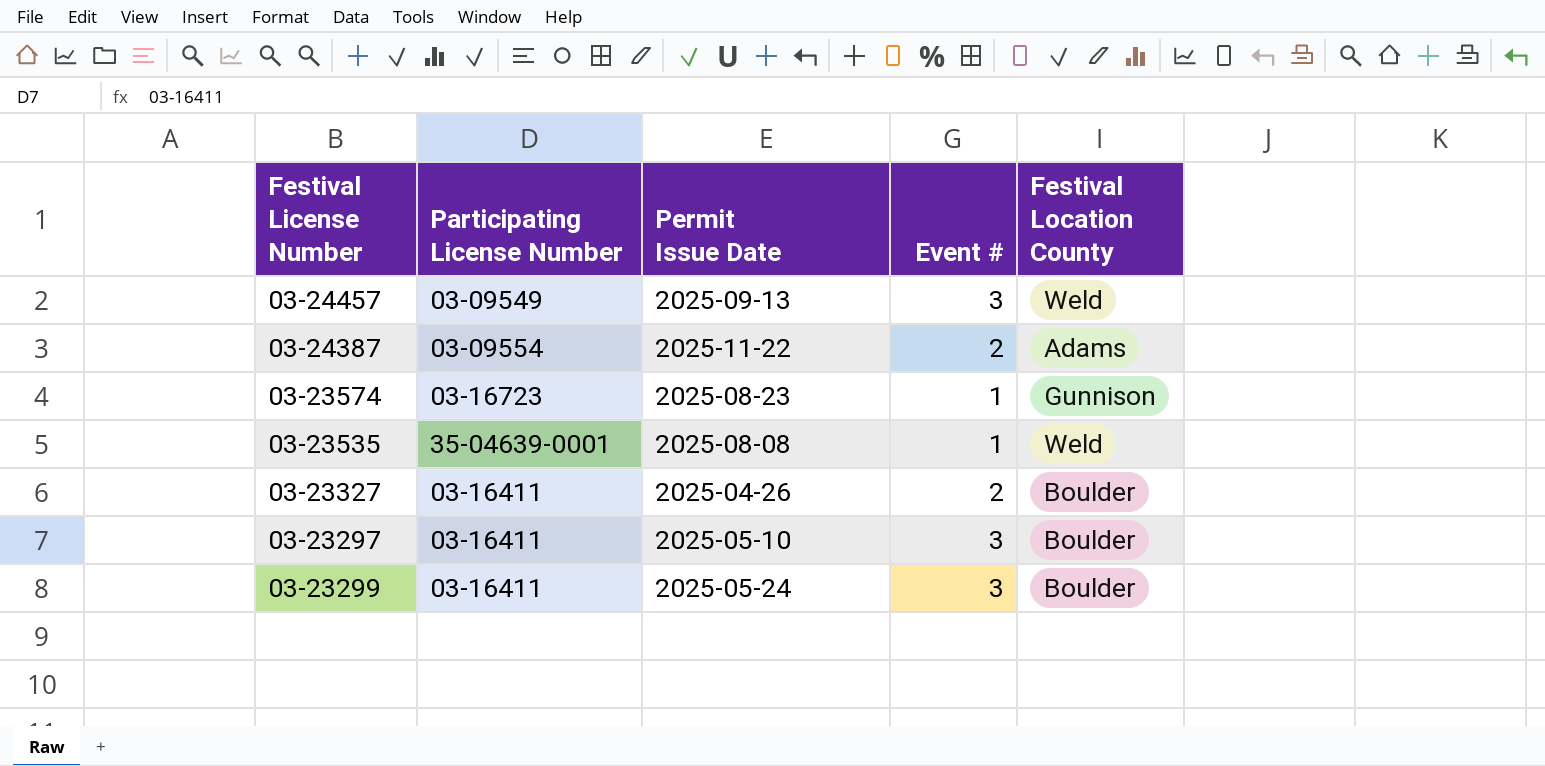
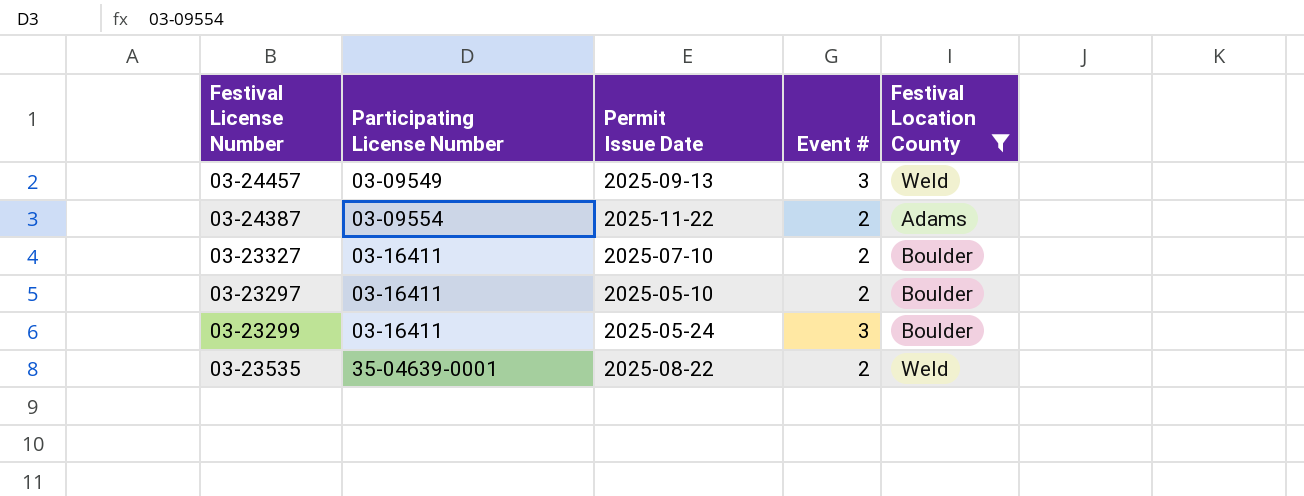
filter: none -> Festival Location County != Gunnison
row order: none -> Participating License Number ascending
03-23327 | Permit Issue Date: 2025-04-26 -> 2025-07-10
03-23297 | Event #: 3 -> 2
03-23535 | Permit Issue Date: 2025-08-08 -> 2025-08-22
03-23535 | Event #: 1 -> 2

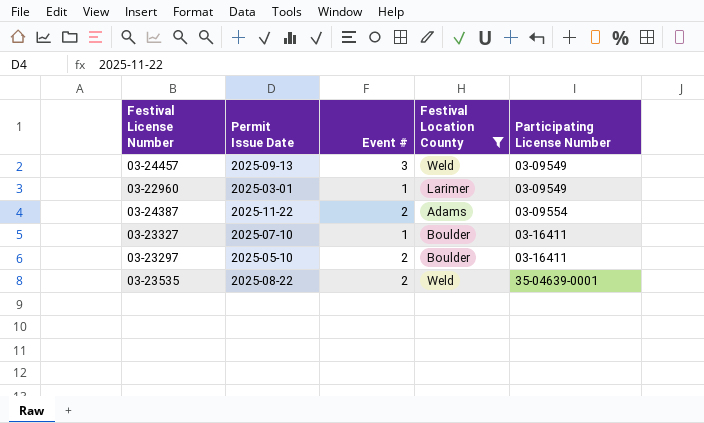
column Participating License Number | position: 2 -> 5
row 03-23299: 03-16411 | 2025-05-24 | 3 | Boulder -> none
row 03-22960: none -> 2025-03-01 | 1 | Larimer | 03-09549
03-23327 | Event #: 2 -> 1

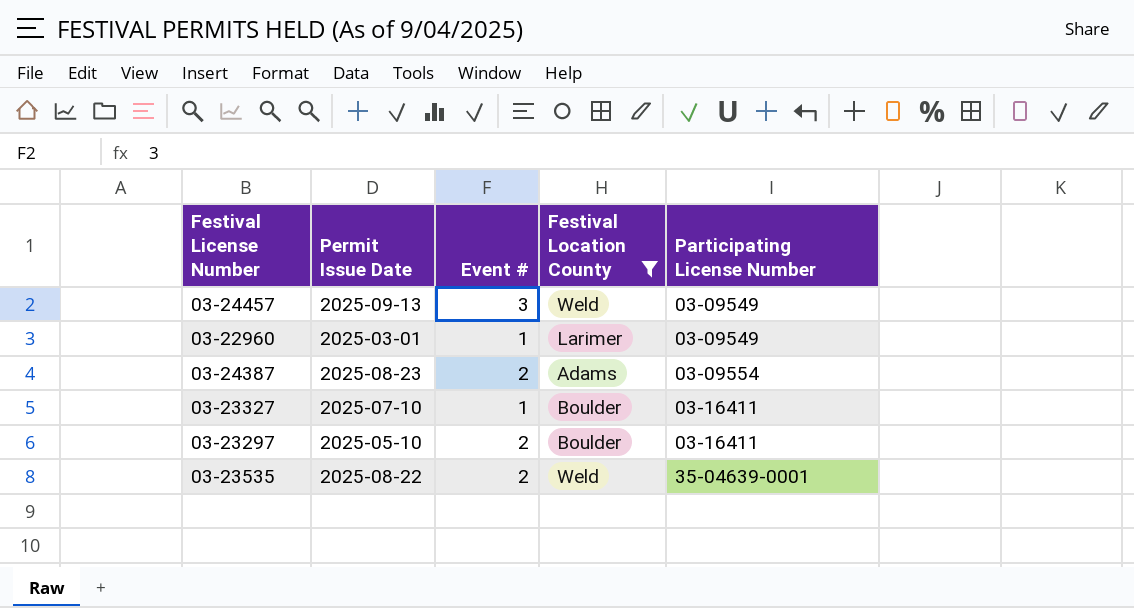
03-24387 | Permit Issue Date: 2025-11-22 -> 2025-08-23

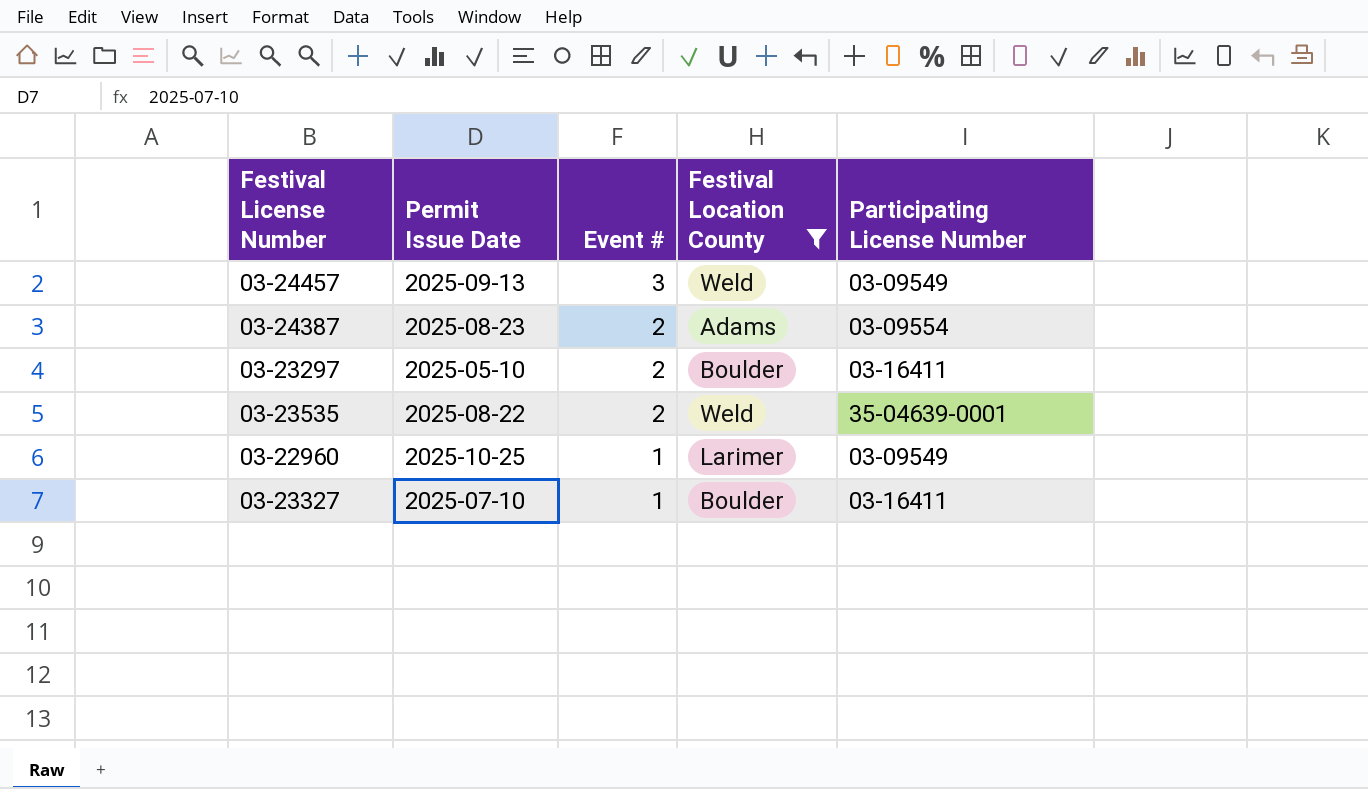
row order: Participating License Number ascending -> Event # descending
03-22960 | Permit Issue Date: 2025-03-01 -> 2025-10-25

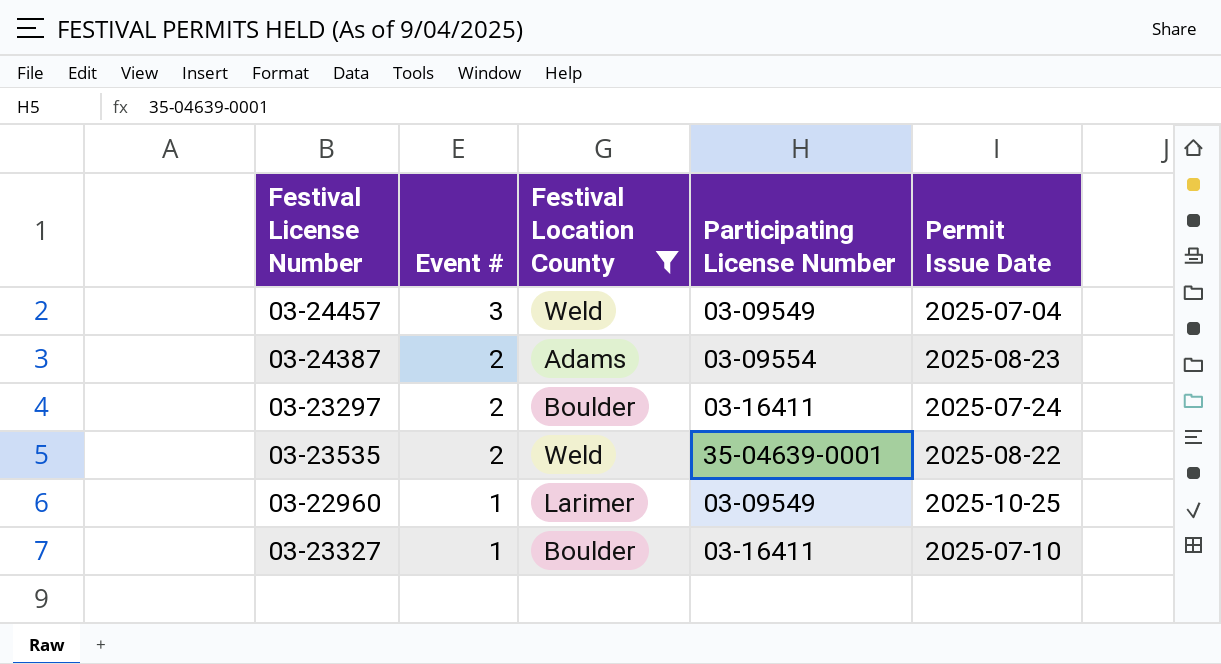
column Permit Issue Date | position: 2 -> 5
03-24457 | Permit Issue Date: 2025-09-13 -> 2025-07-04
03-23297 | Permit Issue Date: 2025-05-10 -> 2025-07-24

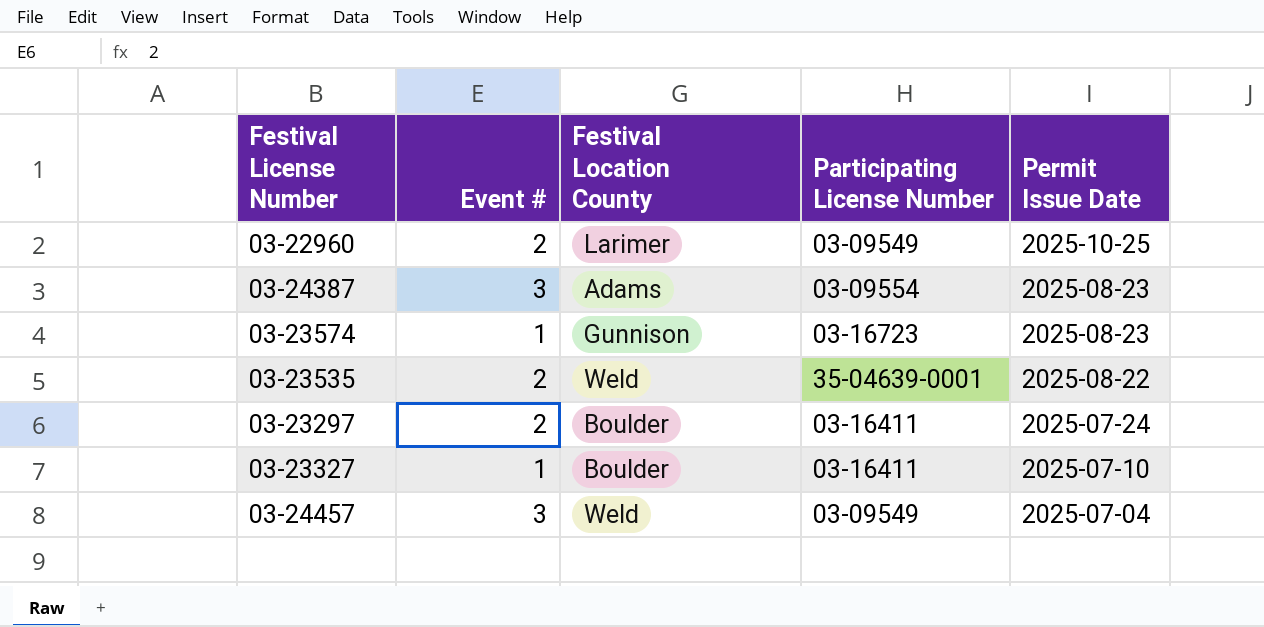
filter: Festival Location County != Gunnison -> none
row order: Event # descending -> Permit Issue Date descending
03-22960 | Event #: 1 -> 2
03-24387 | Event #: 2 -> 3

